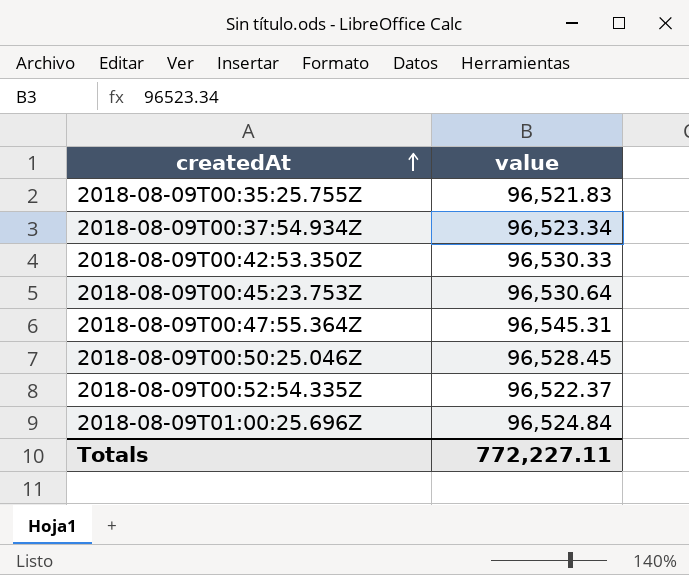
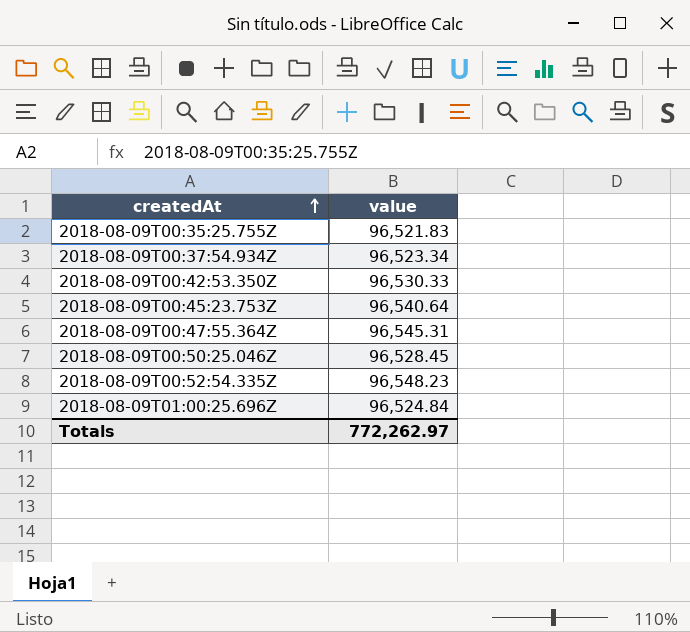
2018-08-09T00:45:23.753Z | value: 96,530.64 -> 96,540.64
2018-08-09T00:52:54.335Z | value: 96,522.37 -> 96,548.23
Totals | value: 772,227.11 -> 772,262.97

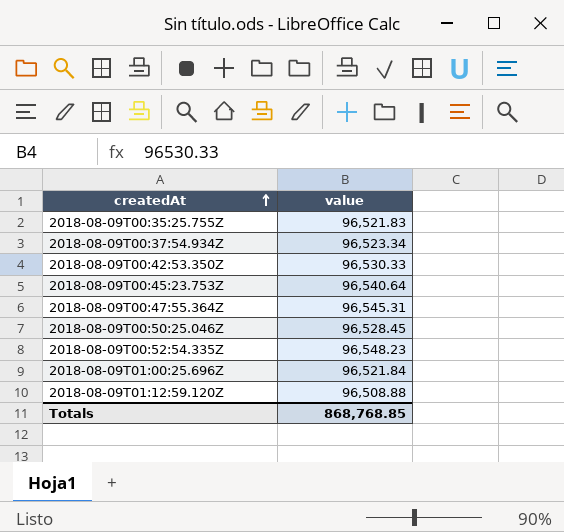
2018-08-09T01:00:25.696Z | value: 96,524.84 -> 96,521.84
row 2018-08-09T01:12:59.120Z: none -> 96,508.88
Totals | value: 772,262.97 -> 868,768.85

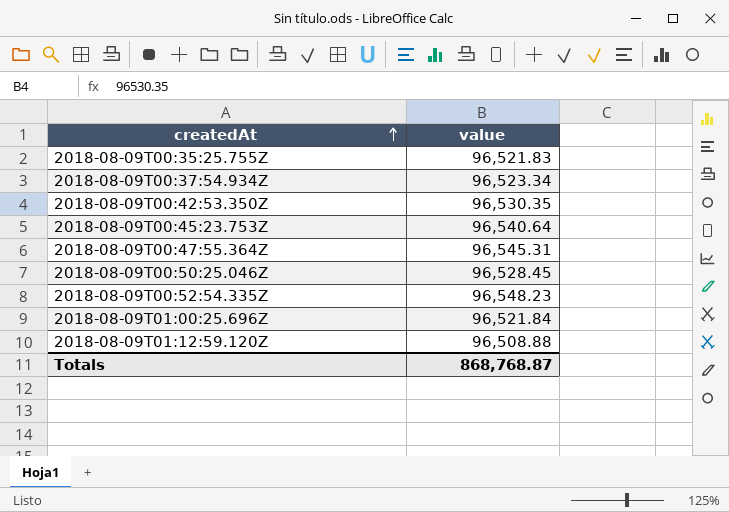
2018-08-09T00:42:53.350Z | value: 96,530.33 -> 96,530.35
Totals | value: 868,768.85 -> 868,768.87

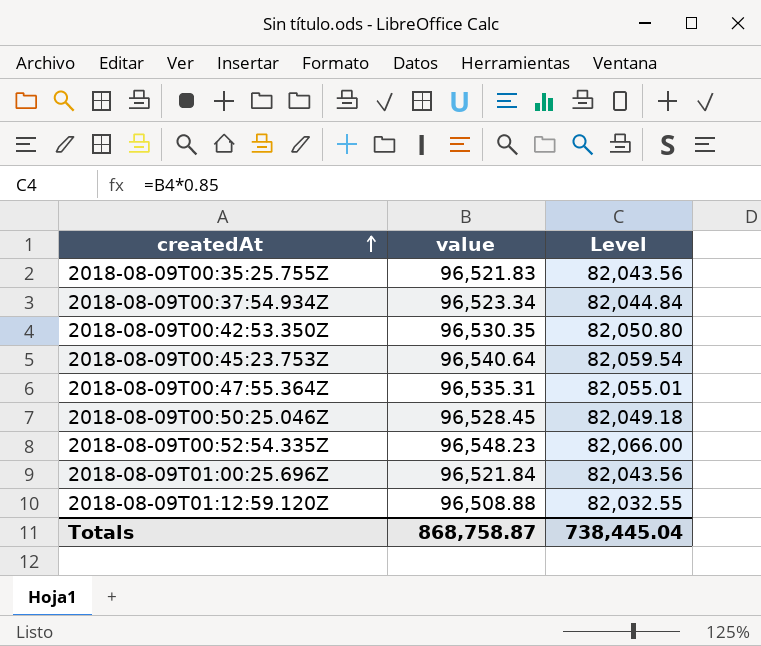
column Level | formula: none -> [value] * 0.85
2018-08-09T00:47:55.364Z | value: 96,545.31 -> 96,535.31
Totals | value: 868,768.87 -> 868,758.87

